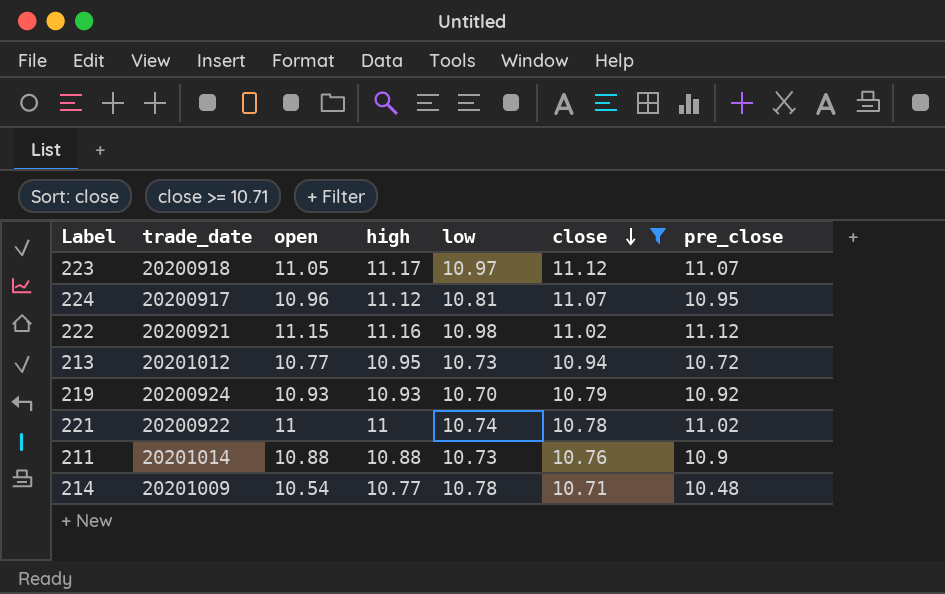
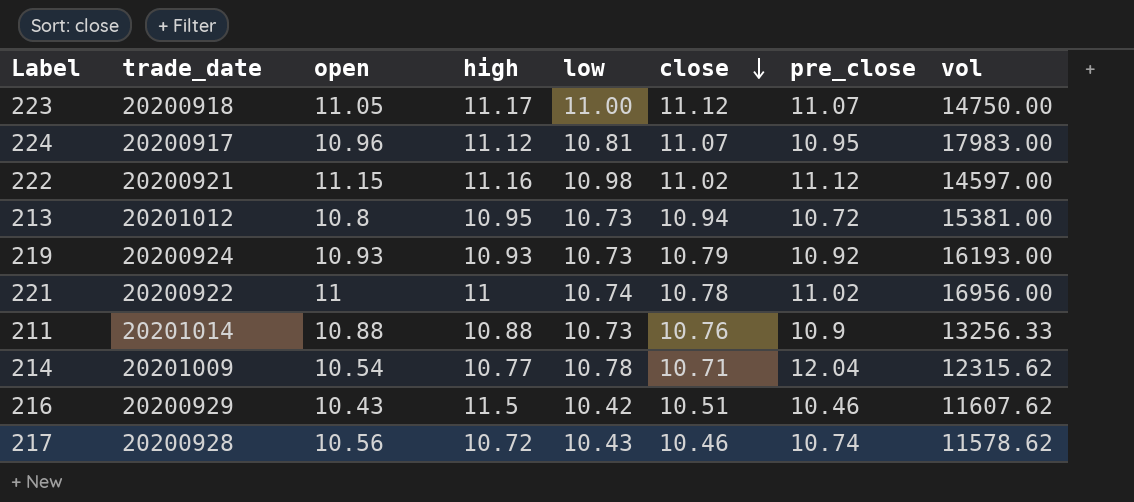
filter: close >= 10.71 -> none
column vol | position: none -> 8
223 | low: 10.97 -> 11.00
213 | open: 10.77 -> 10.8
219 | low: 10.70 -> 10.73
214 | pre_close: 10.48 -> 12.04

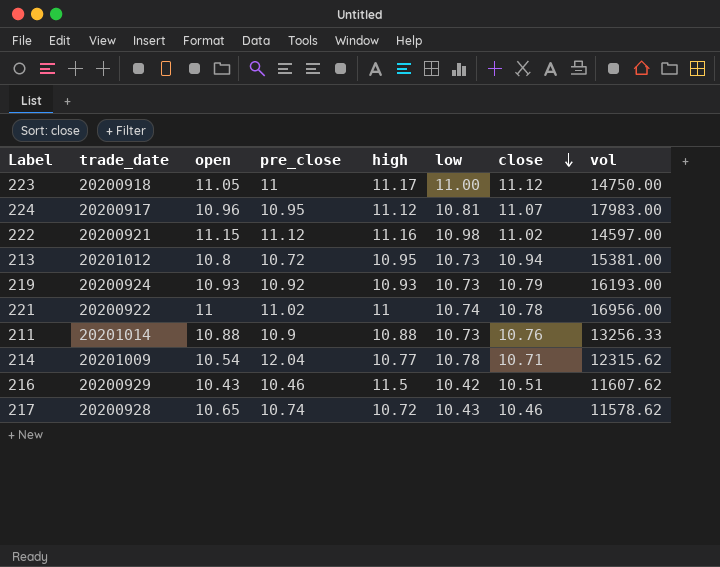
column pre_close | position: 7 -> 4
223 | pre_close: 11.07 -> 11
217 | open: 10.56 -> 10.65

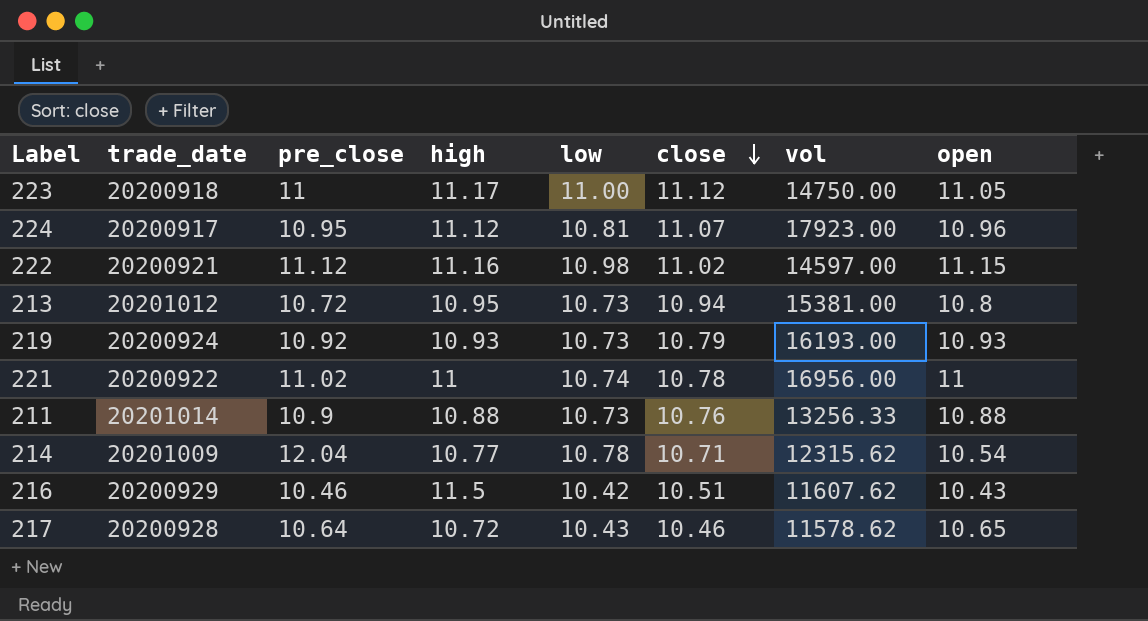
column open | position: 3 -> 8
224 | vol: 17983.00 -> 17923.00
217 | pre_close: 10.74 -> 10.64

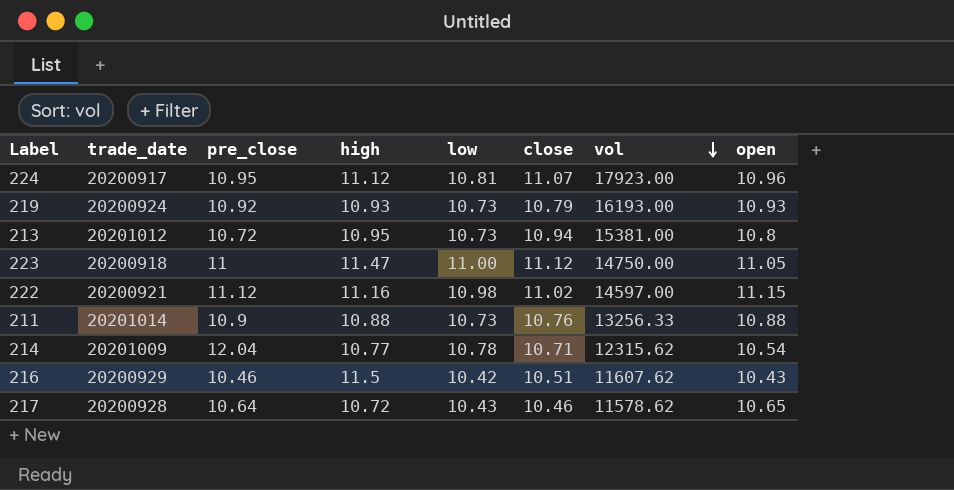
row order: close descending -> vol descending
row 221: 20200922 | 11.02 | 11 | 10.74 | 10.78 | 16956.00 | 11 -> none
223 | high: 11.17 -> 11.47

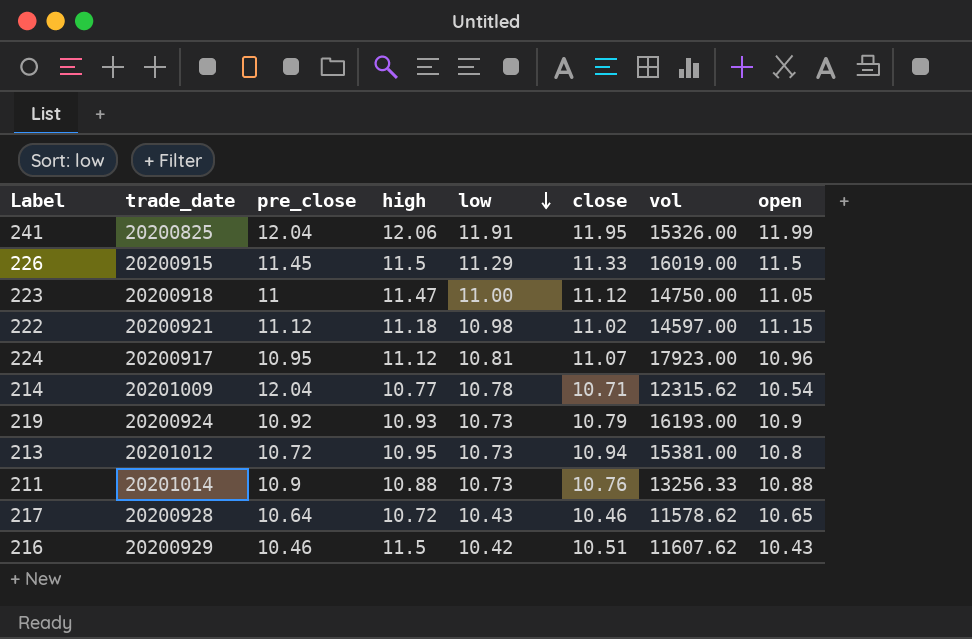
row order: vol descending -> low descending
row 241: none -> 20200825 | 12.04 | 12.06 | 11.91 | 11.95 | 15326.00 | 11.99
row 226: none -> 20200915 | 11.45 | 11.5 | 11.29 | 11.33 | 16019.00 | 11.5
222 | high: 11.16 -> 11.18
219 | open: 10.93 -> 10.9

